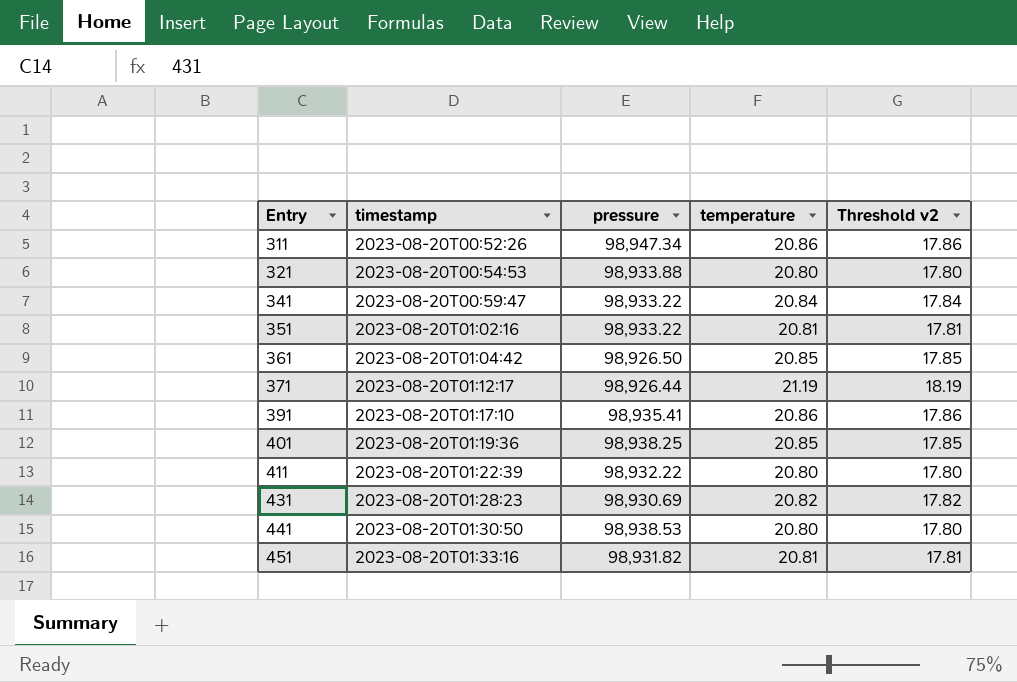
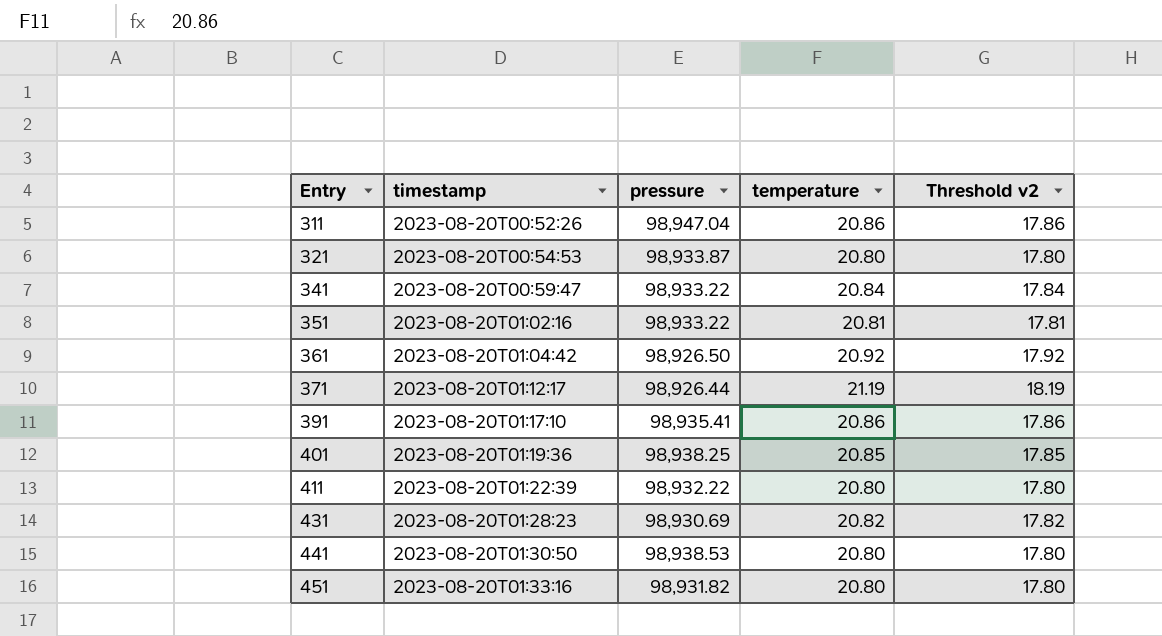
311 | pressure: 98,947.34 -> 98,947.04
321 | pressure: 98,933.88 -> 98,933.87
361 | temperature: 20.85 -> 20.92
361 | Threshold v2: 17.85 -> 17.92
451 | temperature: 20.81 -> 20.80
451 | Threshold v2: 17.81 -> 17.80

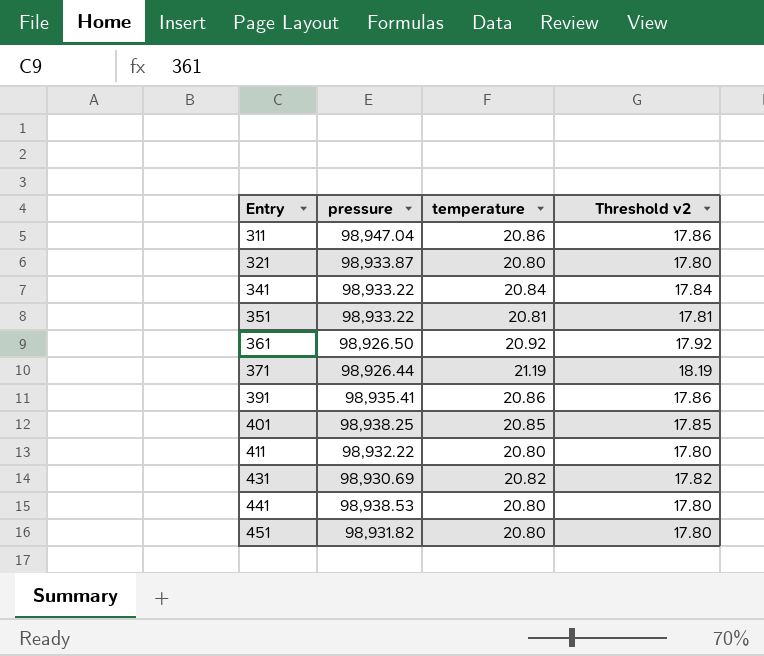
column timestamp | position: 2 -> none

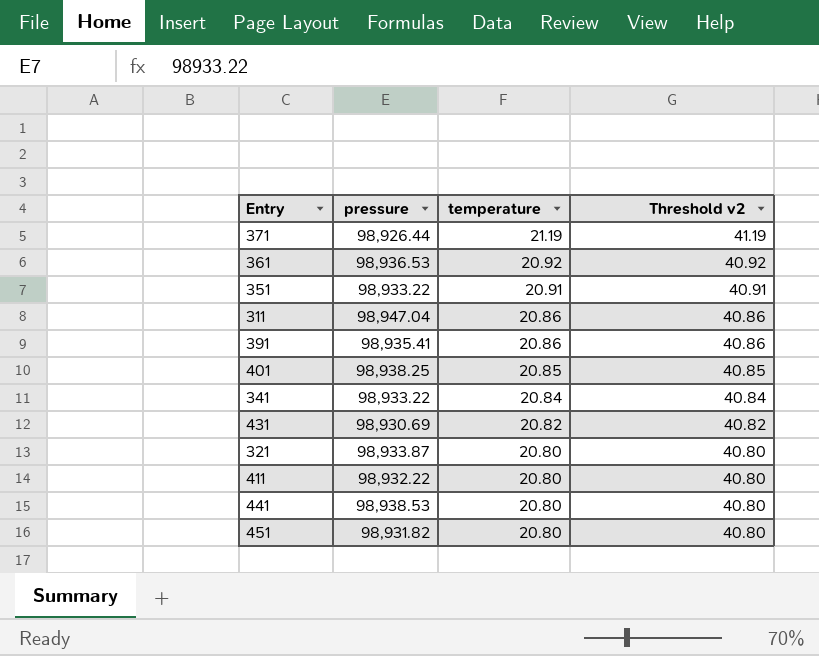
row order: Entry ascending -> temperature descending
column Threshold v2 | formula: [temperature] - 3 -> [temperature] + 20
361 | pressure: 98,926.50 -> 98,936.53
351 | temperature: 20.81 -> 20.91

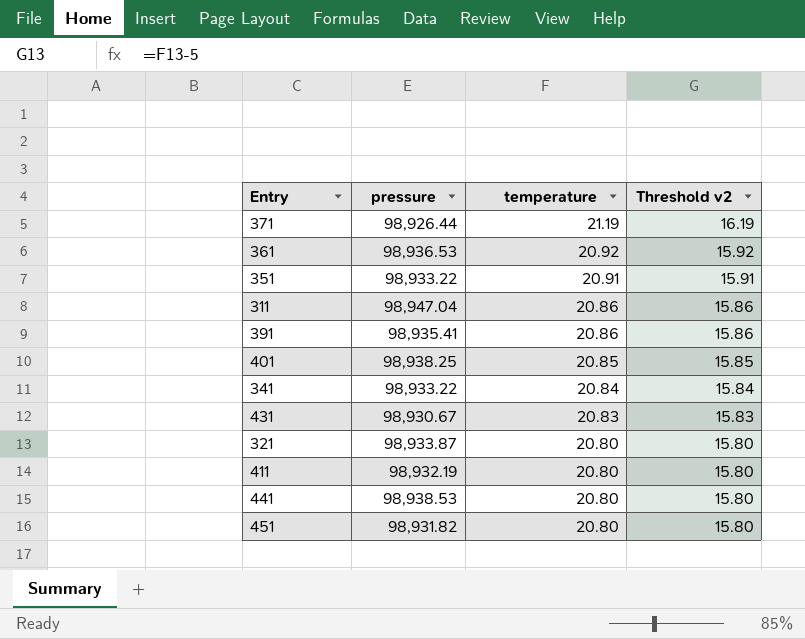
column Threshold v2 | formula: [temperature] + 20 -> [temperature] - 5
431 | pressure: 98,930.69 -> 98,930.67
431 | temperature: 20.82 -> 20.83
411 | pressure: 98,932.22 -> 98,932.19

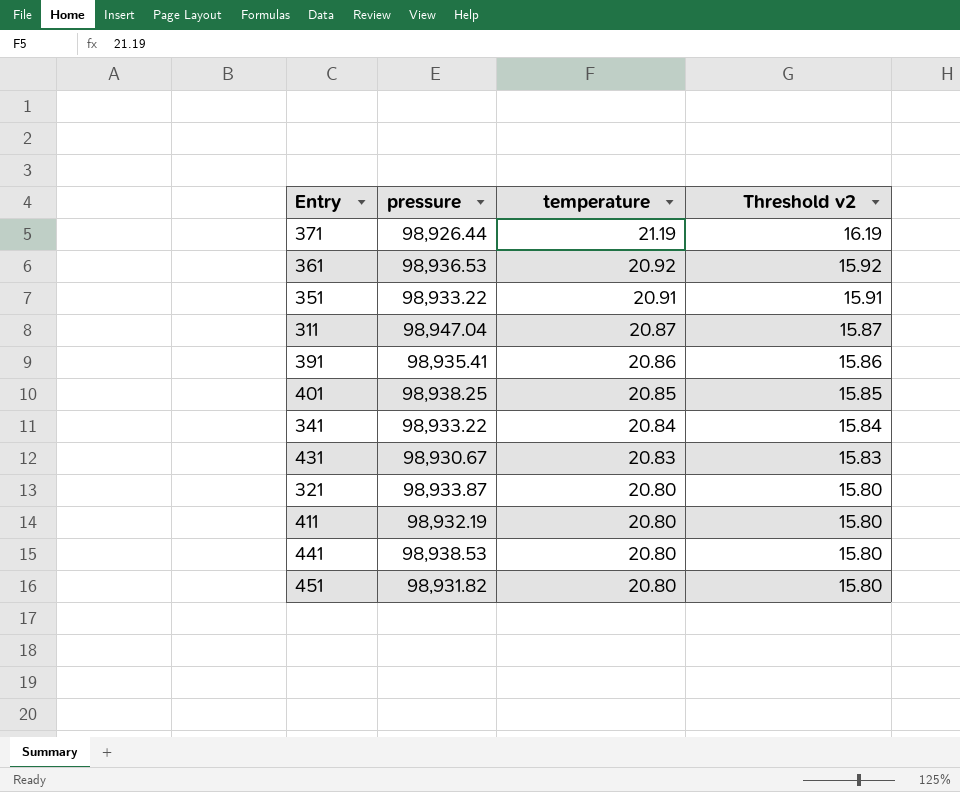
311 | temperature: 20.86 -> 20.87
311 | Threshold v2: 15.86 -> 15.87

